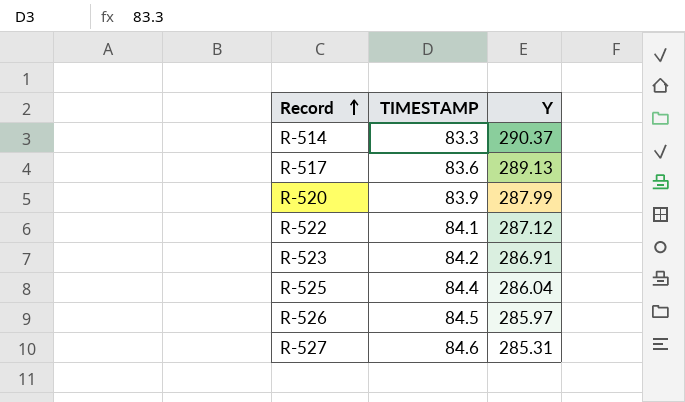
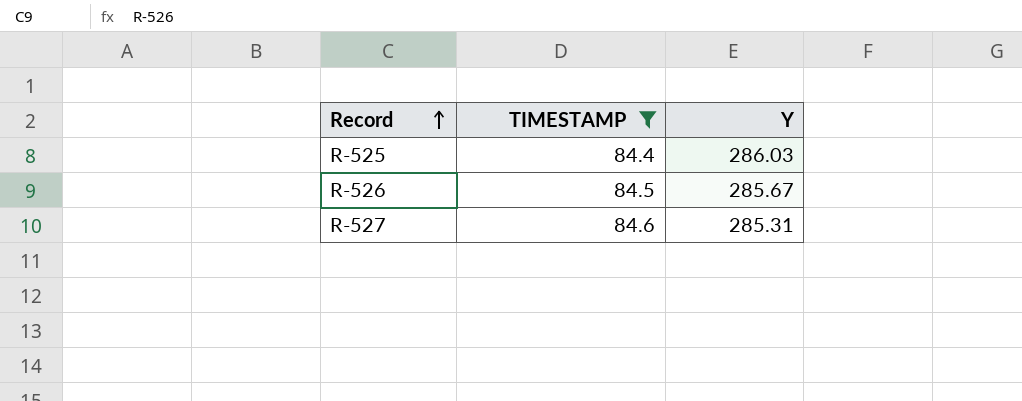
filter: none -> TIMESTAMP >= 84.4
R-525 | Y: 286.04 -> 286.03
R-526 | Y: 285.97 -> 285.67

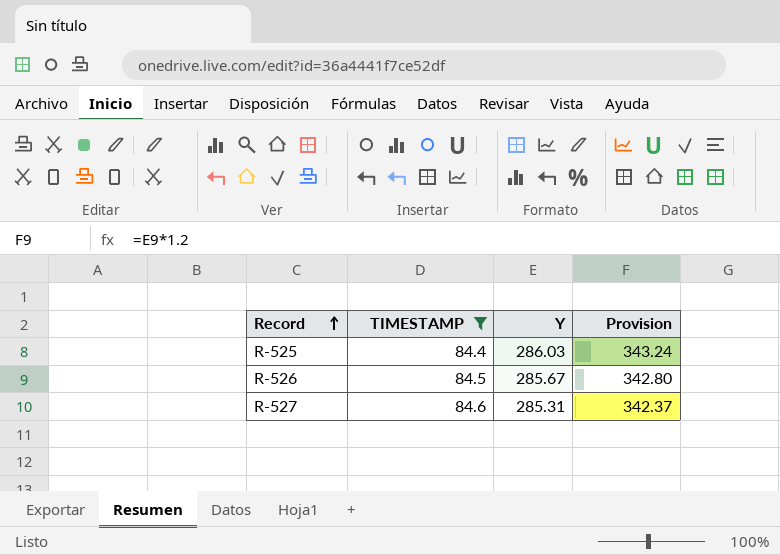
column Provision | formula: none -> [Y] * 1.2

